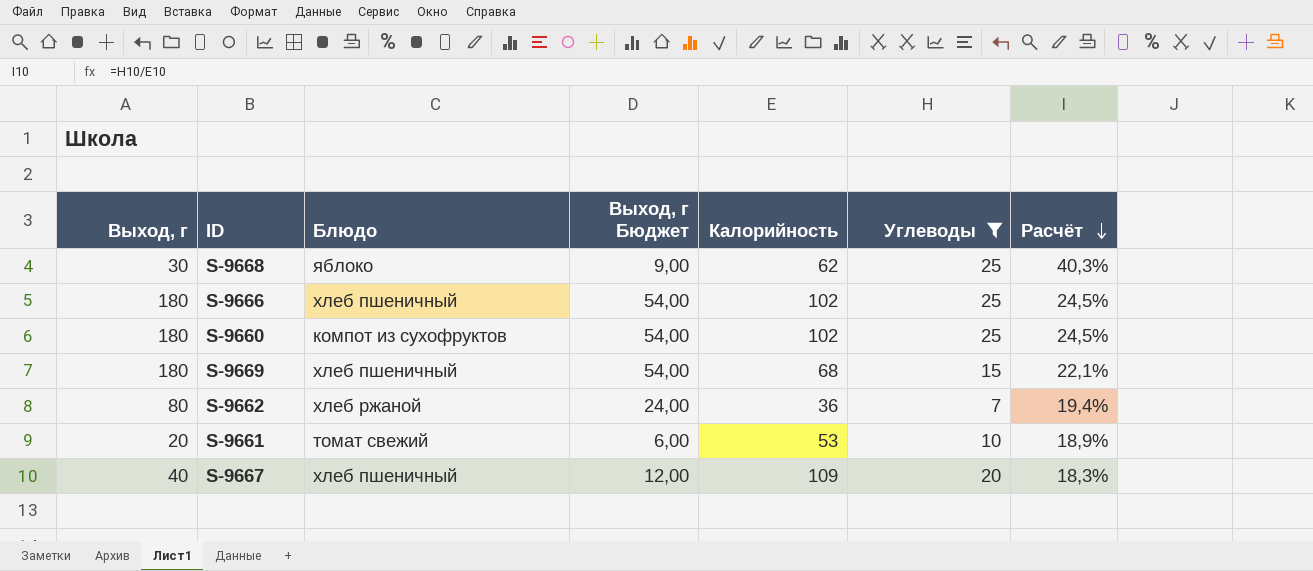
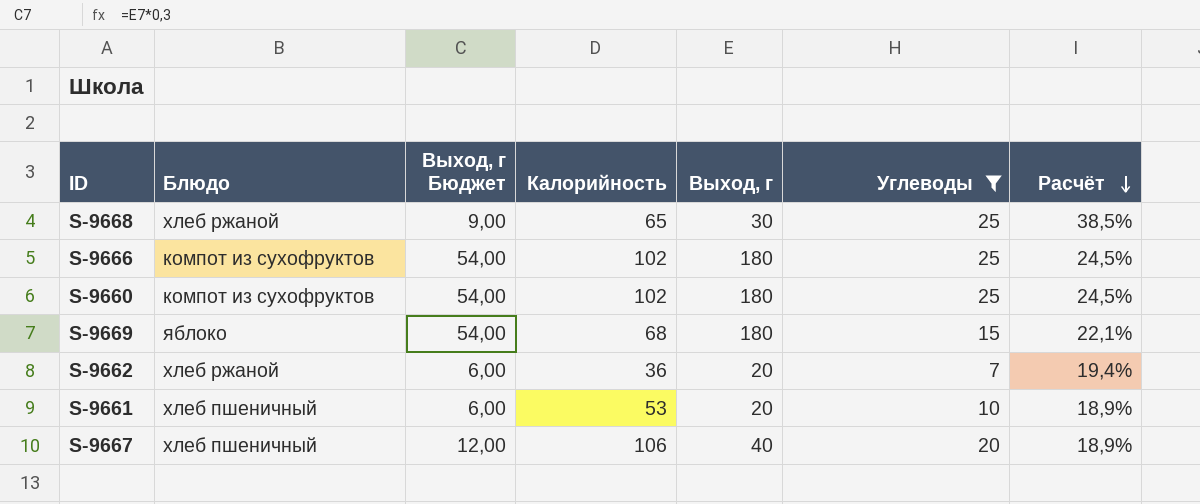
column Выход, г | position: 1 -> 5
S-9668 | Блюдо: яблоко -> хлеб ржаной
S-9668 | Калорийность: 62 -> 65
S-9668 | Расчёт: 40,3% -> 38,5%
S-9666 | Блюдо: хлеб пшеничный -> компот из сухофруктов
S-9669 | Блюдо: хлеб пшеничный -> яблоко
S-9662 | Выход, г Бюджет: 24,00 -> 6,00
S-9662 | Выход, г: 80 -> 20
S-9661 | Блюдо: томат свежий -> хлеб пшеничный
S-9667 | Калорийность: 109 -> 106
S-9667 | Расчёт: 18,3% -> 18,9%

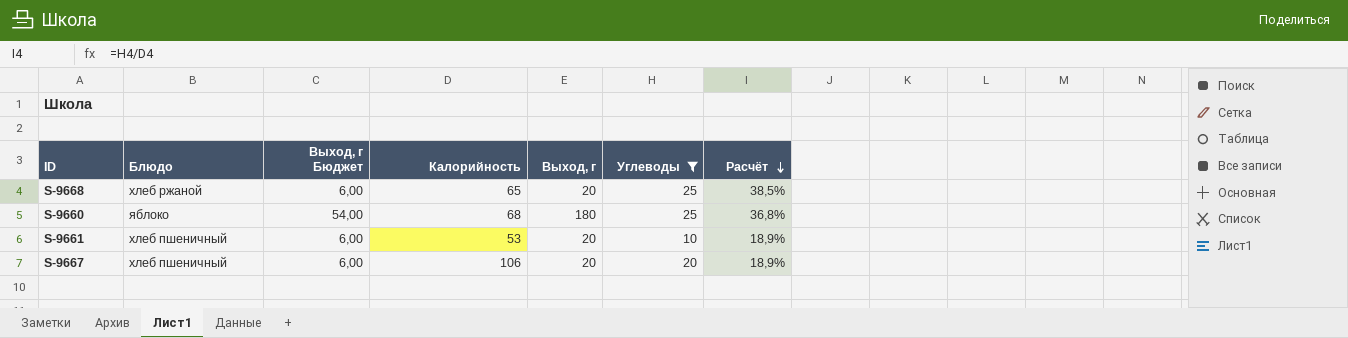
row S-9666: компот из сухофруктов | 54,00 | 102 | 180 | 25 | 24,5% -> none
row S-9669: яблоко | 54,00 | 68 | 180 | 15 | 22,1% -> none
row S-9662: хлеб ржаной | 6,00 | 36 | 20 | 7 | 19,4% -> none
S-9668 | Выход, г Бюджет: 9,00 -> 6,00
S-9668 | Выход, г: 30 -> 20
S-9660 | Блюдо: компот из сухофруктов -> яблоко
S-9660 | Калорийность: 102 -> 68
S-9660 | Расчёт: 24,5% -> 36,8%
S-9667 | Выход, г Бюджет: 12,00 -> 6,00
S-9667 | Выход, г: 40 -> 20

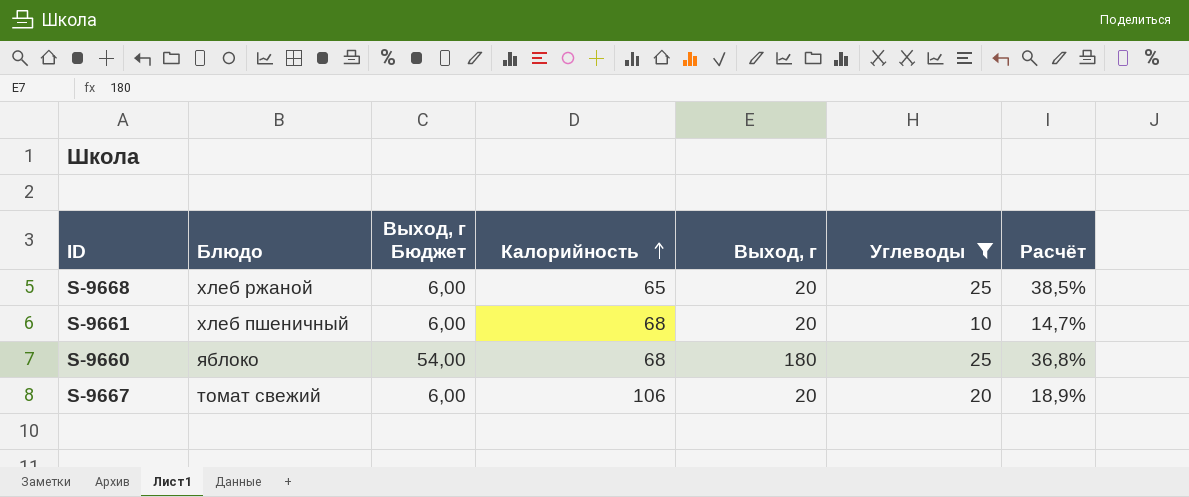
row order: Расчёт descending -> Калорийность ascending
S-9661 | Калорийность: 53 -> 68
S-9661 | Расчёт: 18,9% -> 14,7%
S-9667 | Блюдо: хлеб пшеничный -> томат свежий

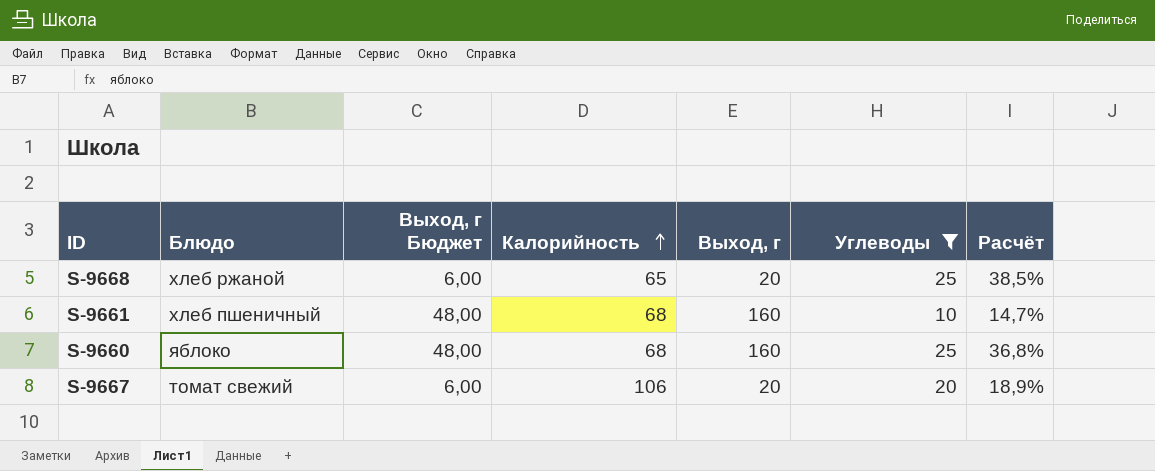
S-9661 | Выход, г Бюджет: 6,00 -> 48,00
S-9661 | Выход, г: 20 -> 160
S-9660 | Выход, г Бюджет: 54,00 -> 48,00
S-9660 | Выход, г: 180 -> 160

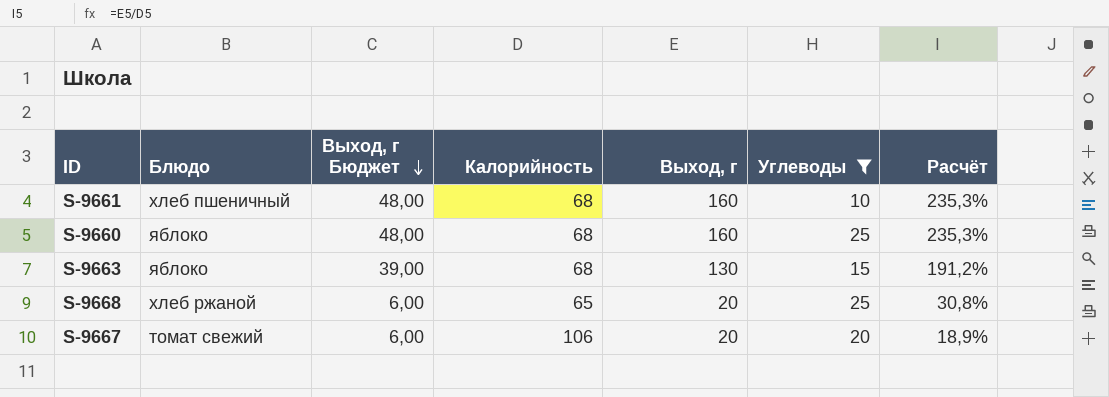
row order: Калорийность ascending -> Выход, г Бюджет descending
column Расчёт | formula: [Углеводы] / [Калорийность] -> [Выход, г] / [Калорийность]
row S-9663: none -> яблоко | 39,00 | 68 | 130 | 15 | 191,2%

